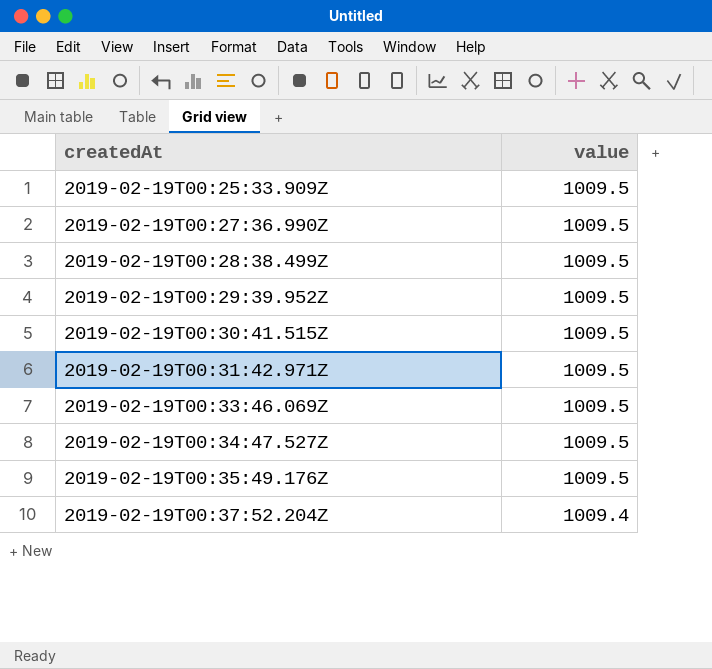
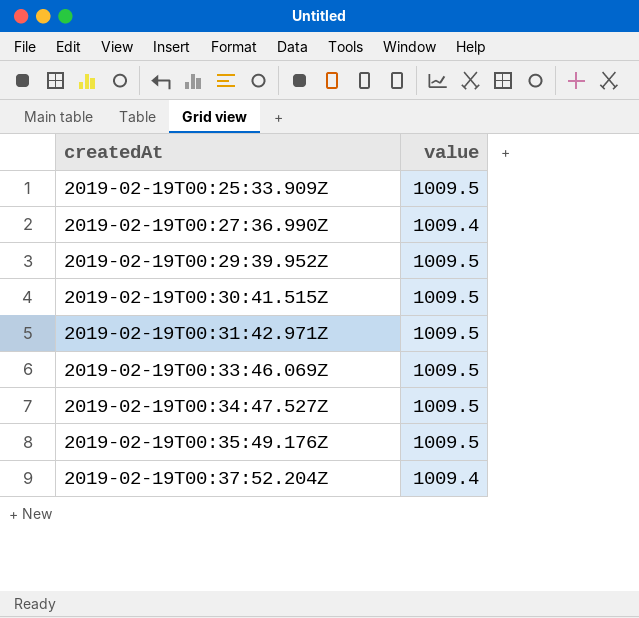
row 2019-02-19T00:28:38.499Z: 1009.5 -> none
2019-02-19T00:27:36.990Z | value: 1009.5 -> 1009.4

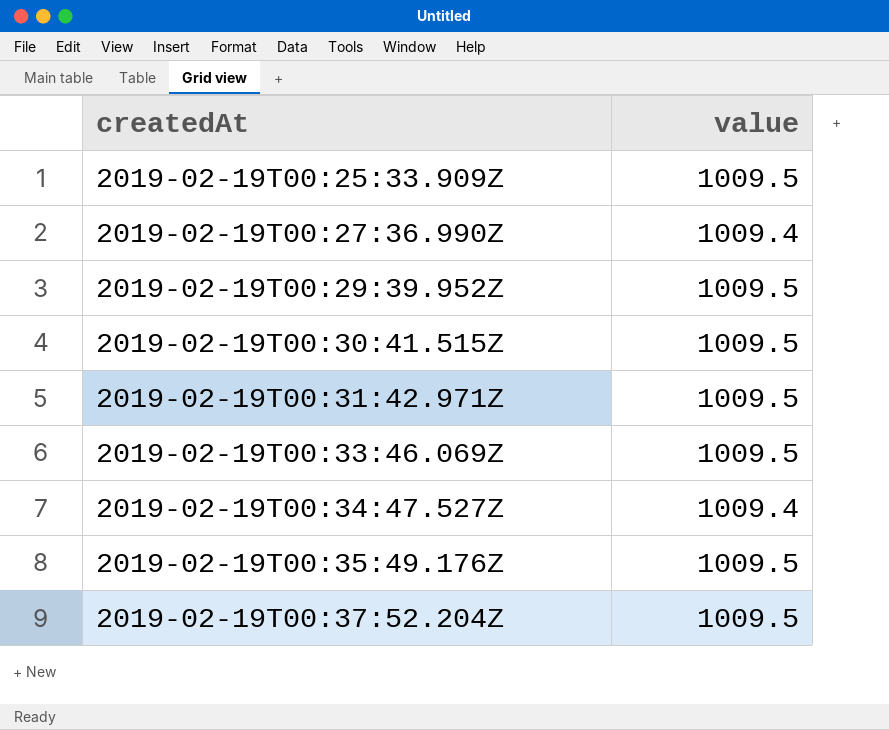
2019-02-19T00:34:47.527Z | value: 1009.5 -> 1009.4
2019-02-19T00:37:52.204Z | value: 1009.4 -> 1009.5

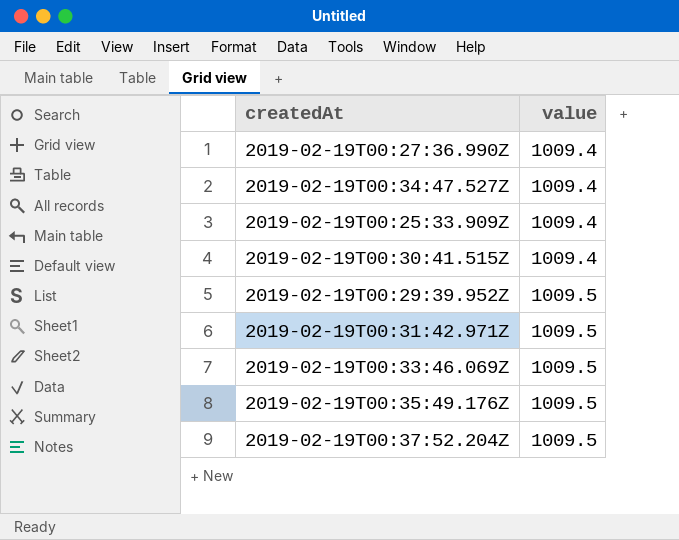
row order: createdAt ascending -> value ascending
2019-02-19T00:25:33.909Z | value: 1009.5 -> 1009.4
2019-02-19T00:30:41.515Z | value: 1009.5 -> 1009.4

